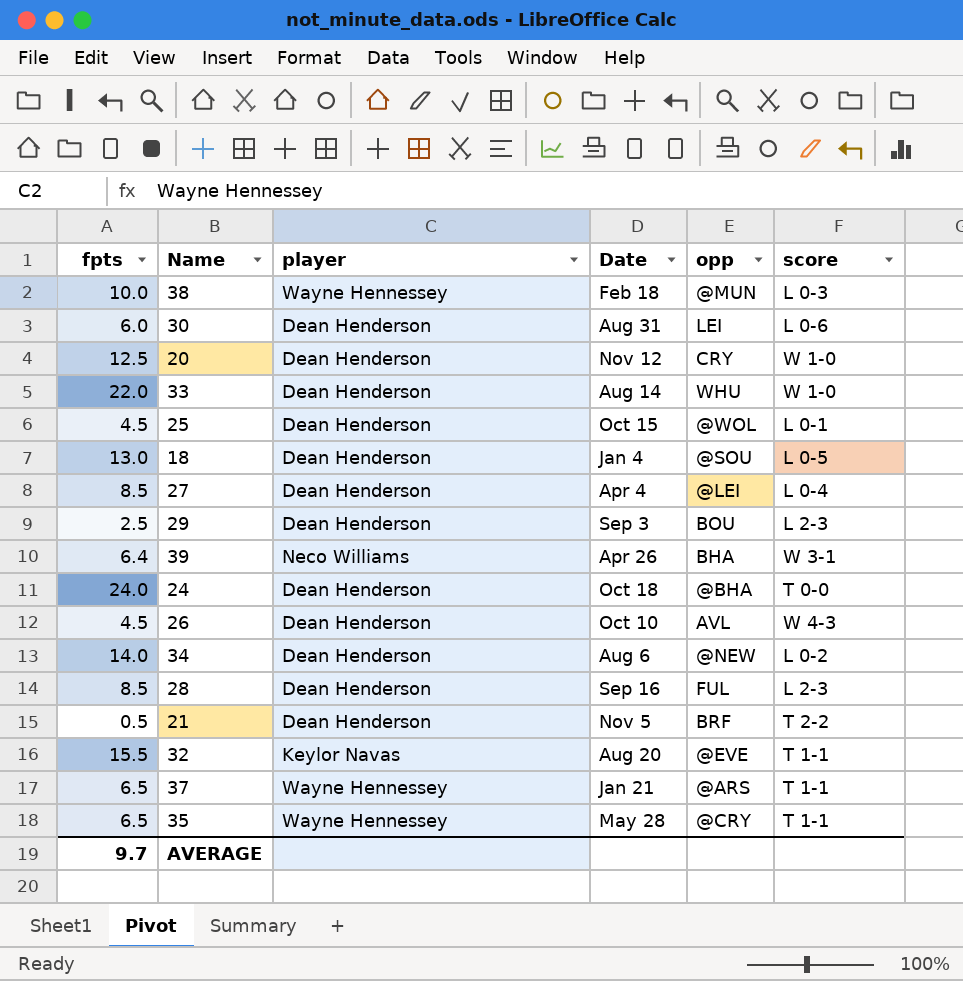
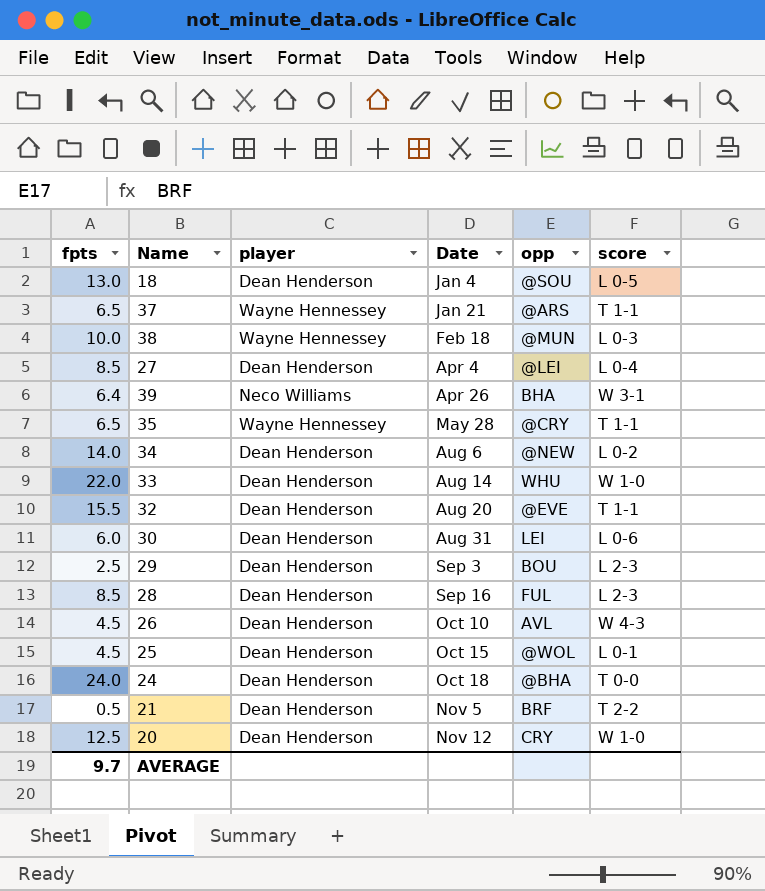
row order: none -> Date ascending
32 | player: Keylor Navas -> Dean Henderson

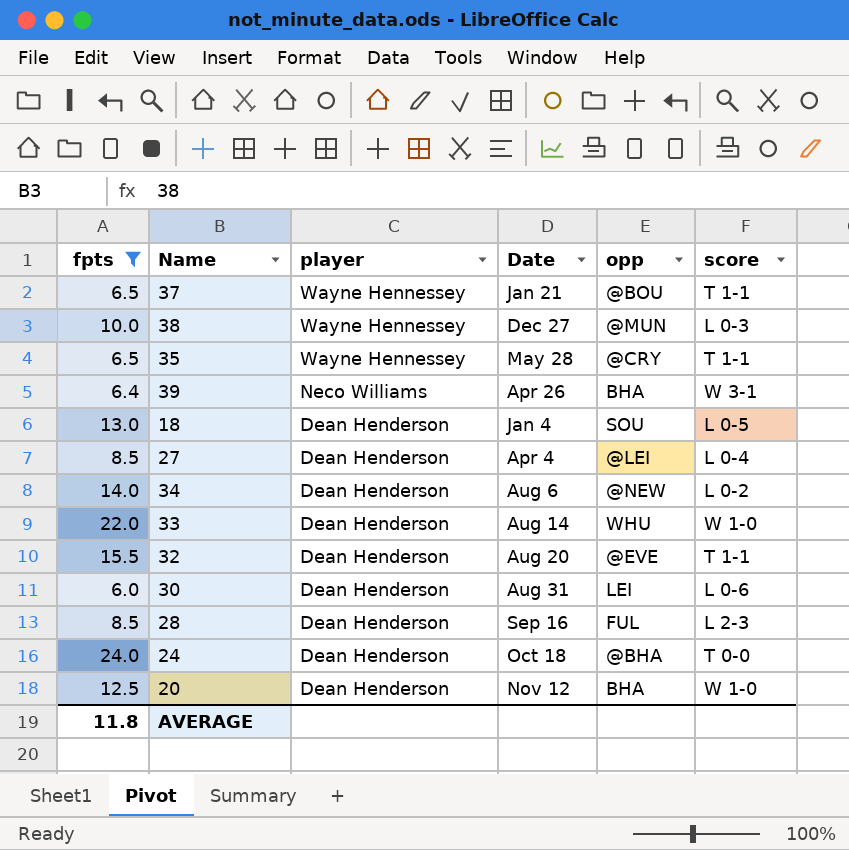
filter: none -> fpts >= 6.0
row order: Date ascending -> player descending
37 | opp: @ARS -> @BOU
38 | Date: Feb 18 -> Dec 27
18 | opp: @SOU -> SOU
20 | opp: CRY -> BHA
AVERAGE | fpts: 9.7 -> 11.8

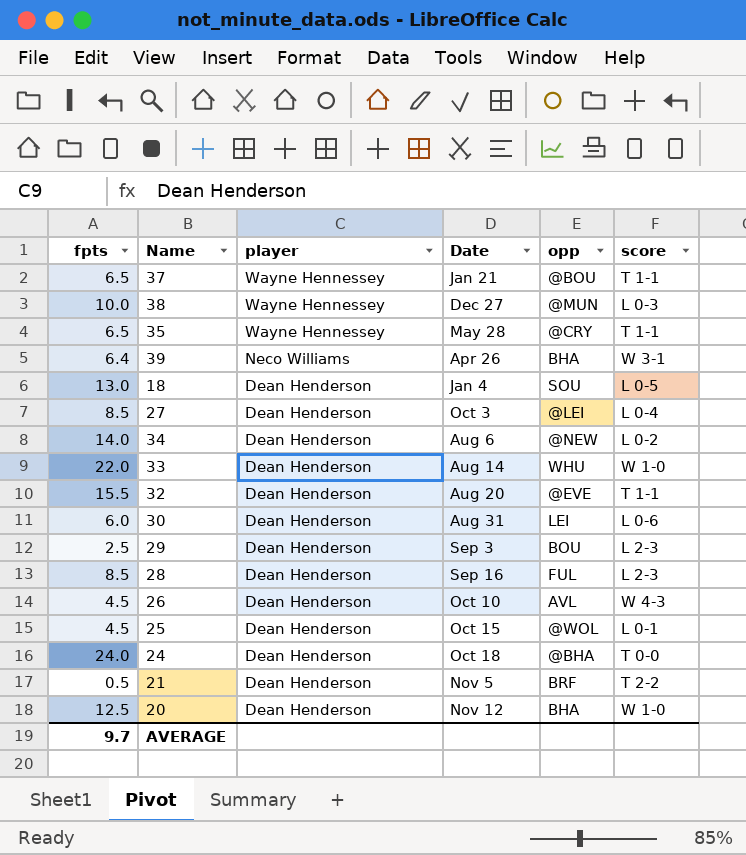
filter: fpts >= 6.0 -> none
27 | Date: Apr 4 -> Oct 3
AVERAGE | fpts: 11.8 -> 9.7

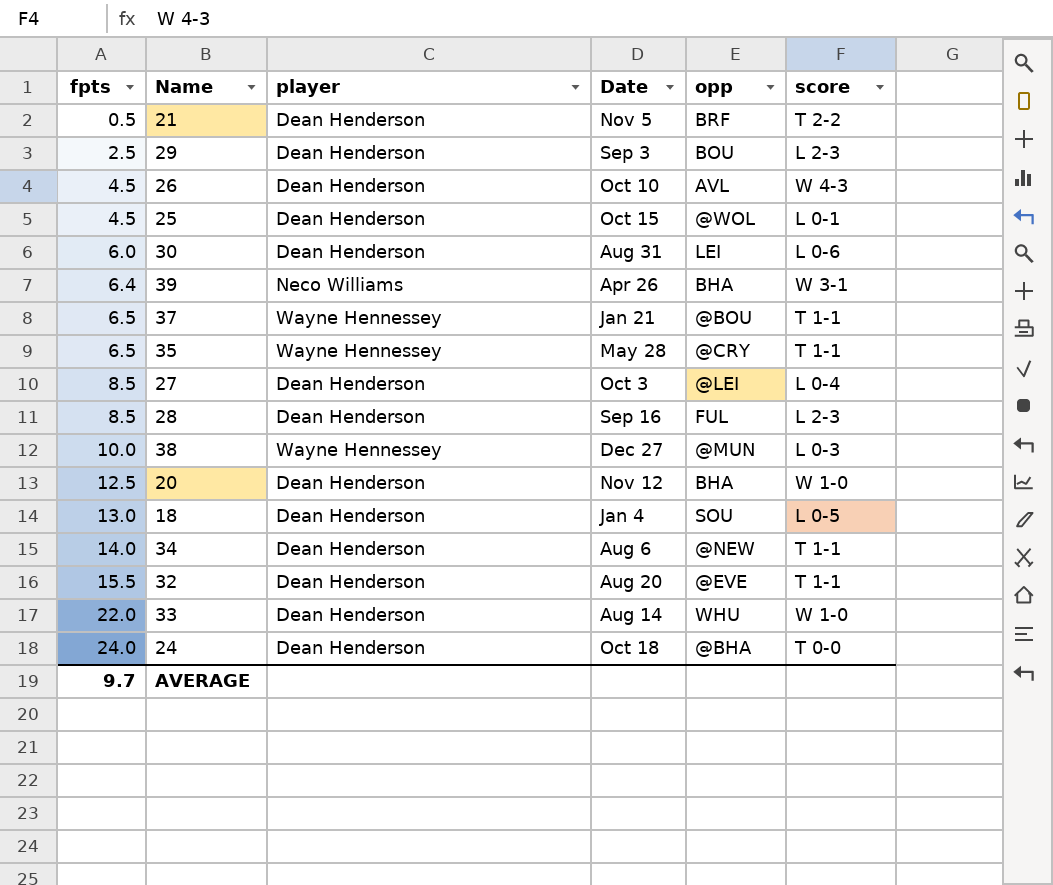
row order: player descending -> fpts ascending
34 | score: L 0-2 -> T 1-1

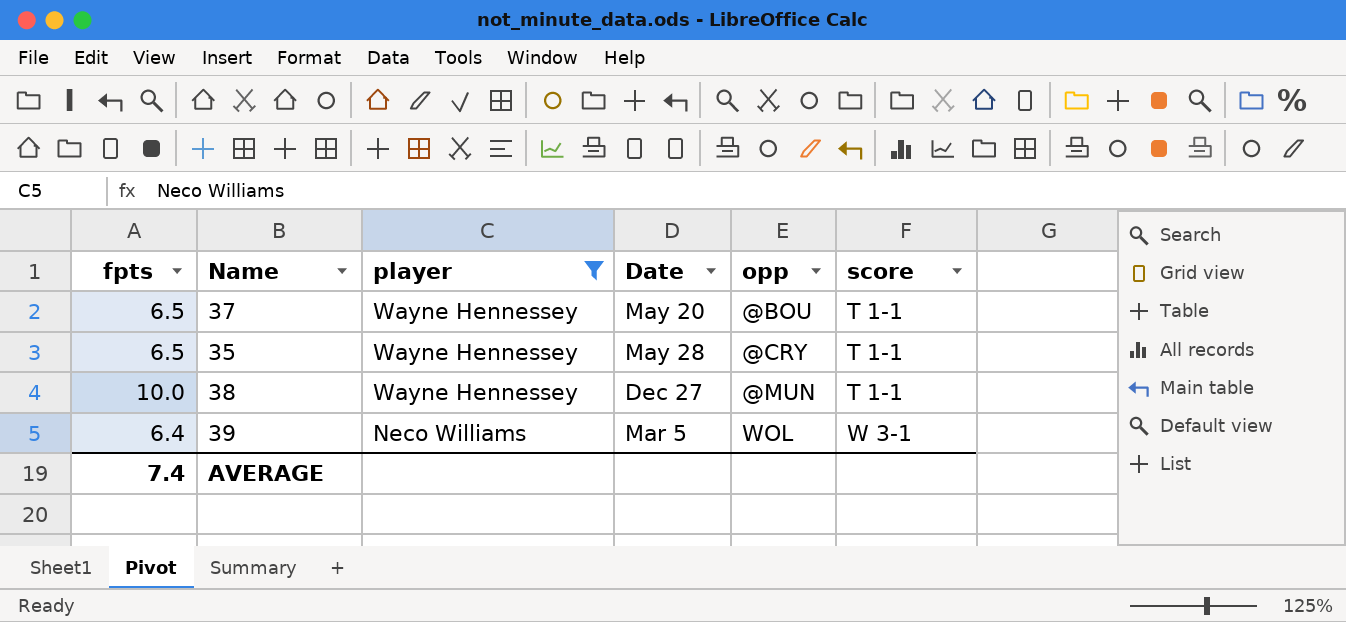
filter: none -> player != Dean Henderson
row order: fpts ascending -> player descending
37 | Date: Jan 21 -> May 20
38 | score: L 0-3 -> T 1-1
39 | Date: Apr 26 -> Mar 5
39 | opp: BHA -> WOL
AVERAGE | fpts: 9.7 -> 7.4

